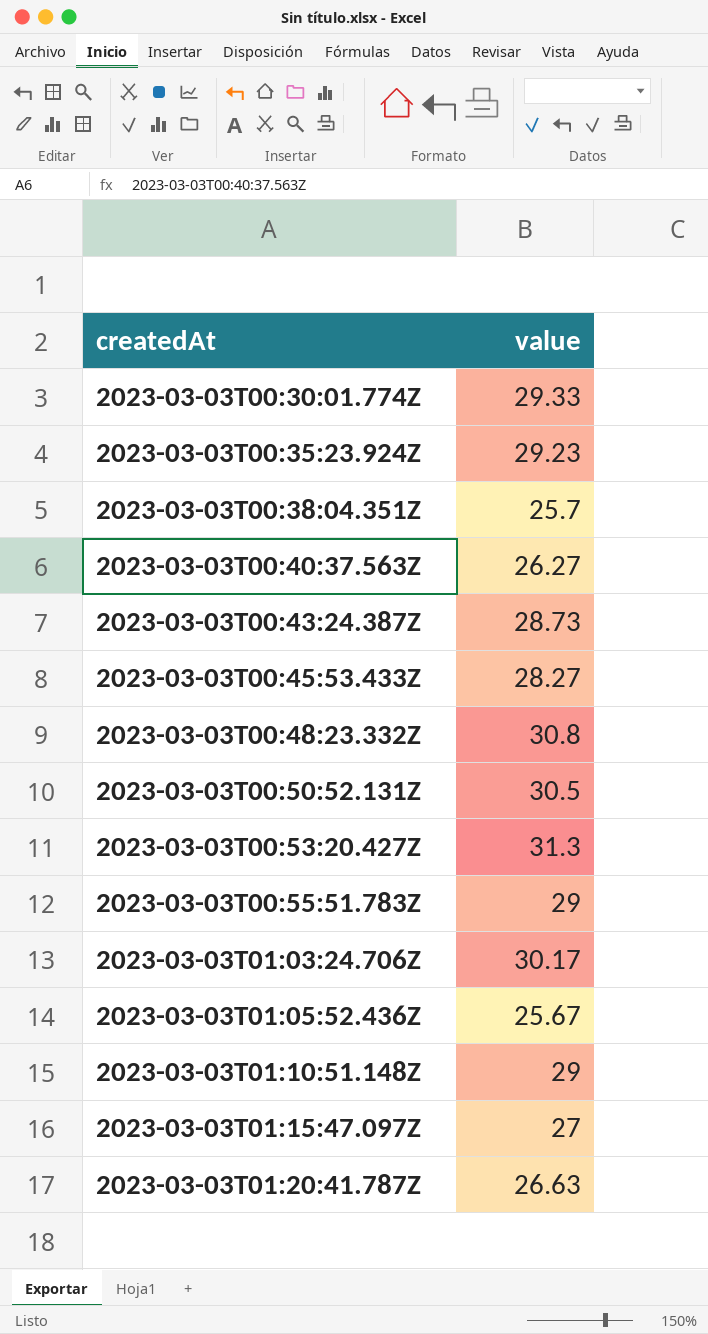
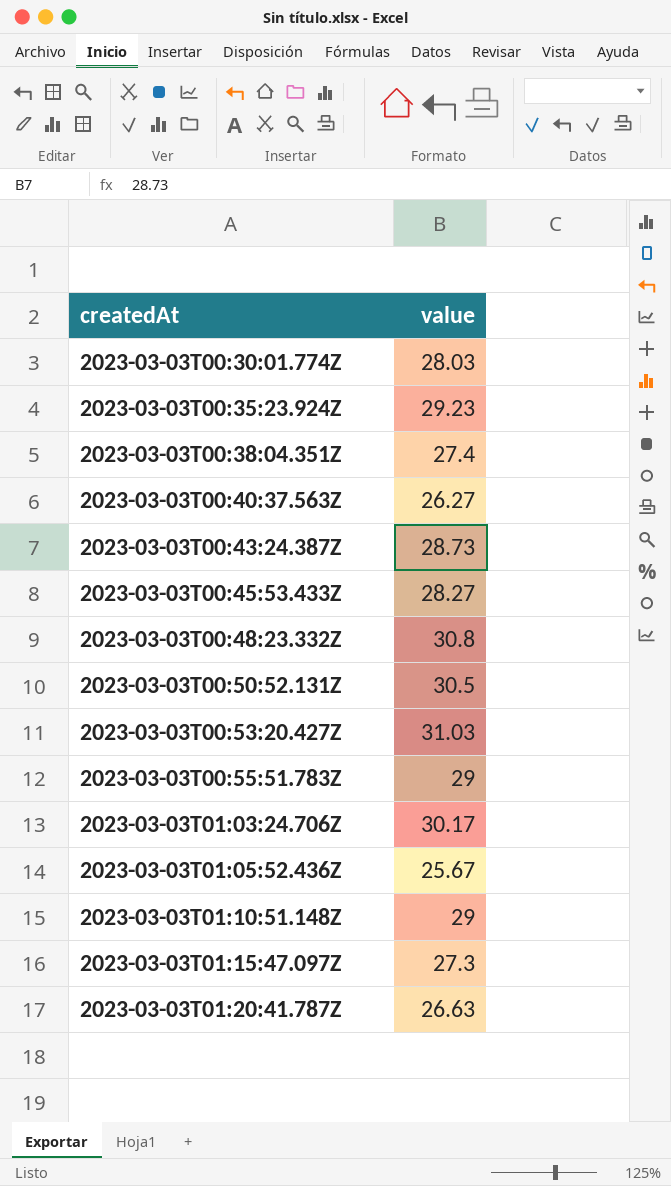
2023-03-03T00:30:01.774Z | value: 29.33 -> 28.03
2023-03-03T00:38:04.351Z | value: 25.7 -> 27.4
2023-03-03T00:53:20.427Z | value: 31.3 -> 31.03
2023-03-03T01:15:47.097Z | value: 27 -> 27.3

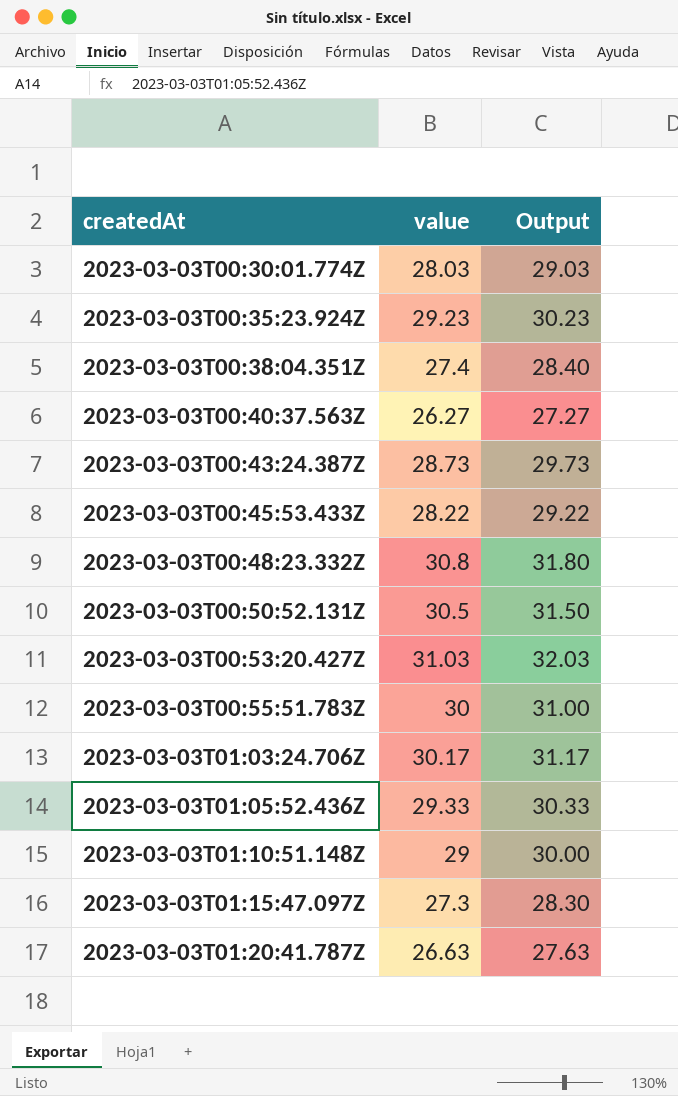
column Output | formula: none -> [value] + 1
2023-03-03T00:45:53.433Z | value: 28.27 -> 28.22
2023-03-03T00:55:51.783Z | value: 29 -> 30
2023-03-03T01:05:52.436Z | value: 25.67 -> 29.33

